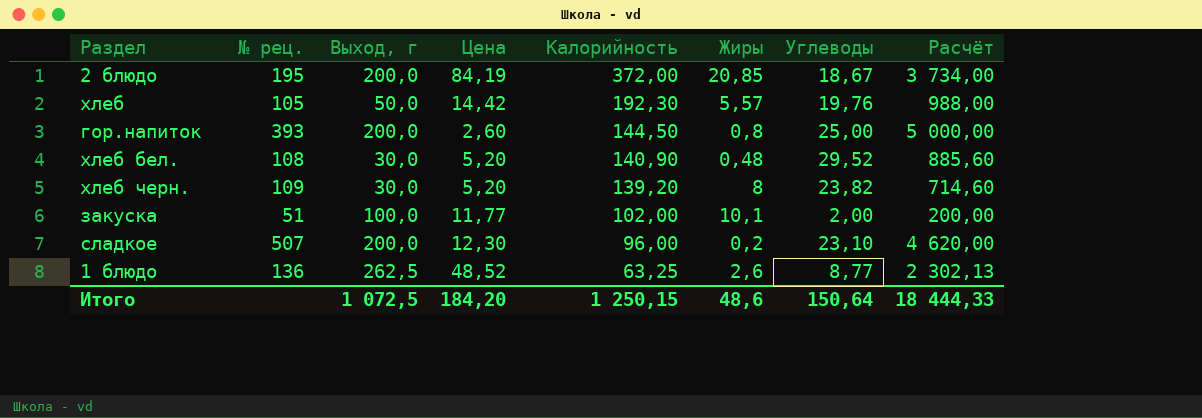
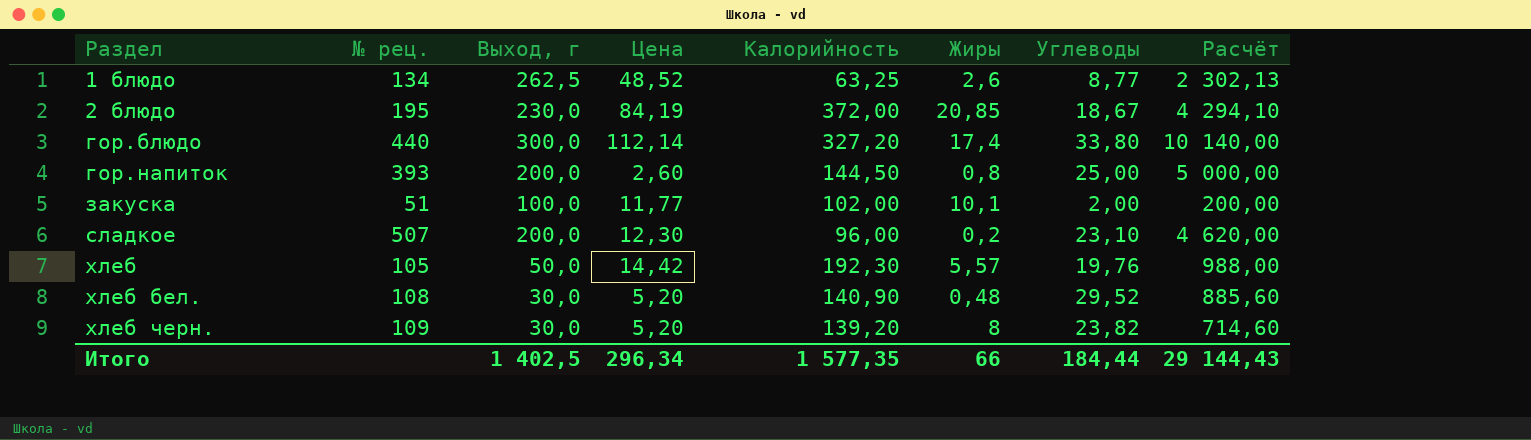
row order: Калорийность descending -> Раздел ascending
1 блюдо | № рец.: 136 -> 134
2 блюдо | Выход, г: 200,0 -> 230,0
2 блюдо | Расчёт: 3 734,00 -> 4 294,10
row гор.блюдо: none -> 440 | 300,0 | 112,14 | 327,20 | 17,4 | 33,80 | 10 140,00
Итого | Выход, г: 1 072,5 -> 1 402,5
Итого | Цена: 184,20 -> 296,34
Итого | Калорийность: 1 250,15 -> 1 577,35
Итого | Жиры: 48,6 -> 66
Итого | Углеводы: 150,64 -> 184,44
Итого | Расчёт: 18 444,33 -> 29 144,43

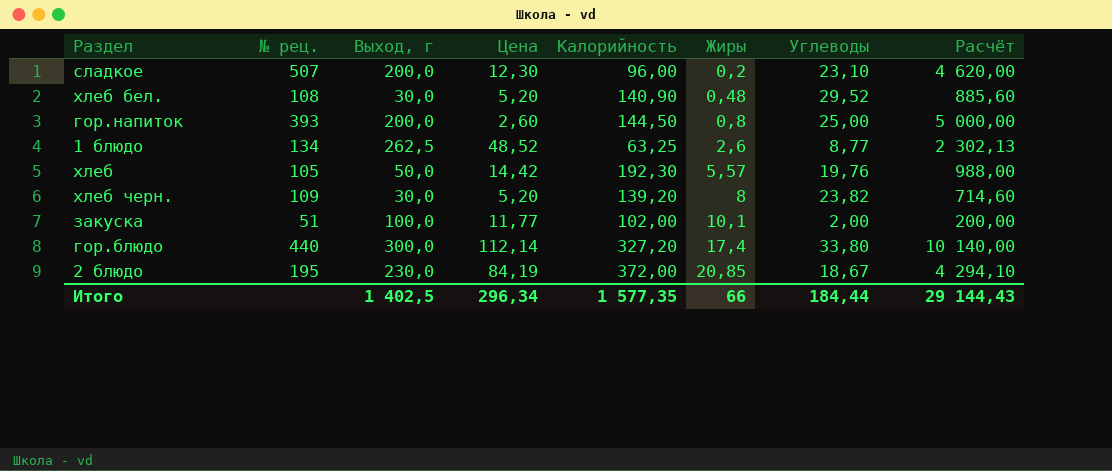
row order: Раздел ascending -> Жиры ascending

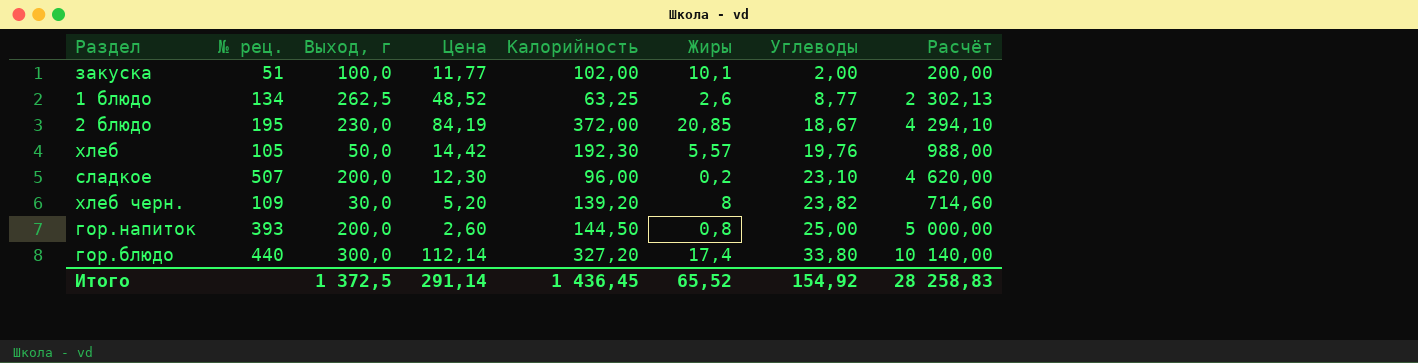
row order: Жиры ascending -> Углеводы ascending
row хлеб бел.: 108 | 30,0 | 5,20 | 140,90 | 0,48 | 29,52 | 885,60 -> none
Итого | Выход, г: 1 402,5 -> 1 372,5
Итого | Цена: 296,34 -> 291,14
Итого | Калорийность: 1 577,35 -> 1 436,45
Итого | Жиры: 66 -> 65,52
Итого | Углеводы: 184,44 -> 154,92
Итого | Расчёт: 29 144,43 -> 28 258,83

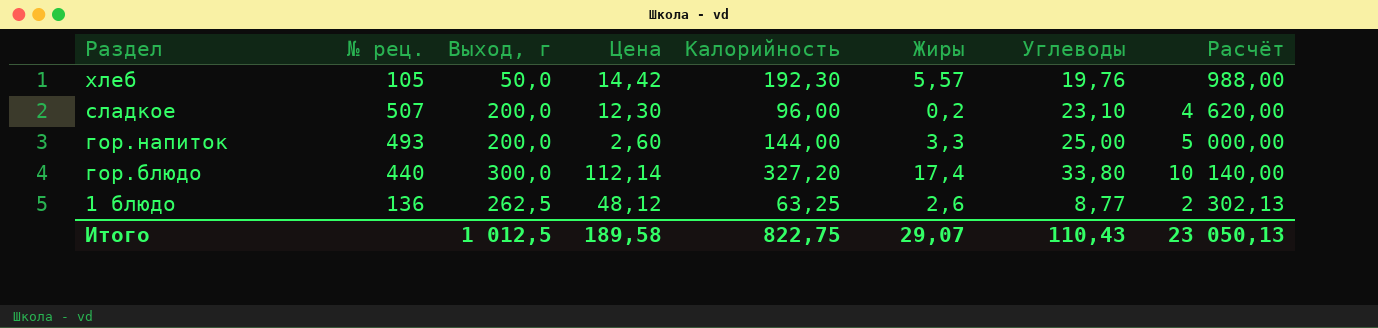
row order: Углеводы ascending -> Раздел descending
row закуска: 51 | 100,0 | 11,77 | 102,00 | 10,1 | 2,00 | 200,00 -> none
row 2 блюдо: 195 | 230,0 | 84,19 | 372,00 | 20,85 | 18,67 | 4 294,10 -> none
row хлеб черн.: 109 | 30,0 | 5,20 | 139,20 | 8 | 23,82 | 714,60 -> none
гор.напиток | № рец.: 393 -> 493
гор.напиток | Калорийность: 144,50 -> 144,00
гор.напиток | Жиры: 0,8 -> 3,3
1 блюдо | № рец.: 134 -> 136
1 блюдо | Цена: 48,52 -> 48,12
Итого | Выход, г: 1 372,5 -> 1 012,5
Итого | Цена: 291,14 -> 189,58
Итого | Калорийность: 1 436,45 -> 822,75
Итого | Жиры: 65,52 -> 29,07
Итого | Углеводы: 154,92 -> 110,43
Итого | Расчёт: 28 258,83 -> 23 050,13

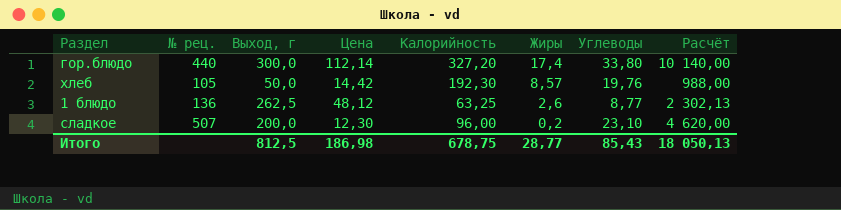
row order: Раздел descending -> Жиры descending
row гор.напиток: 493 | 200,0 | 2,60 | 144,00 | 3,3 | 25,00 | 5 000,00 -> none
хлеб | Жиры: 5,57 -> 8,57
Итого | Выход, г: 1 012,5 -> 812,5
Итого | Цена: 189,58 -> 186,98
Итого | Калорийность: 822,75 -> 678,75
Итого | Жиры: 29,07 -> 28,77
Итого | Углеводы: 110,43 -> 85,43
Итого | Расчёт: 23 050,13 -> 18 050,13

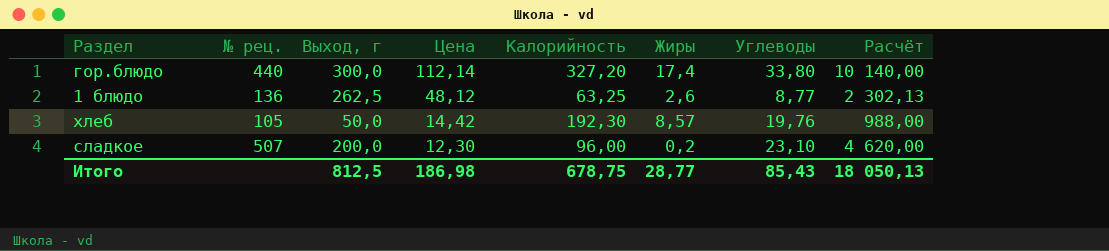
row order: Жиры descending -> Цена descending

